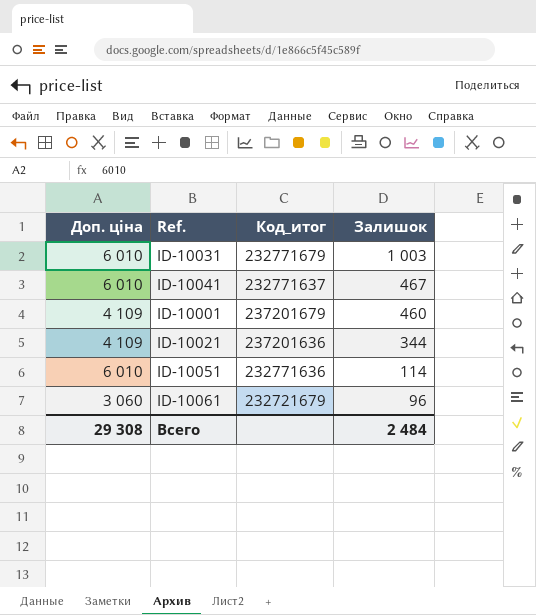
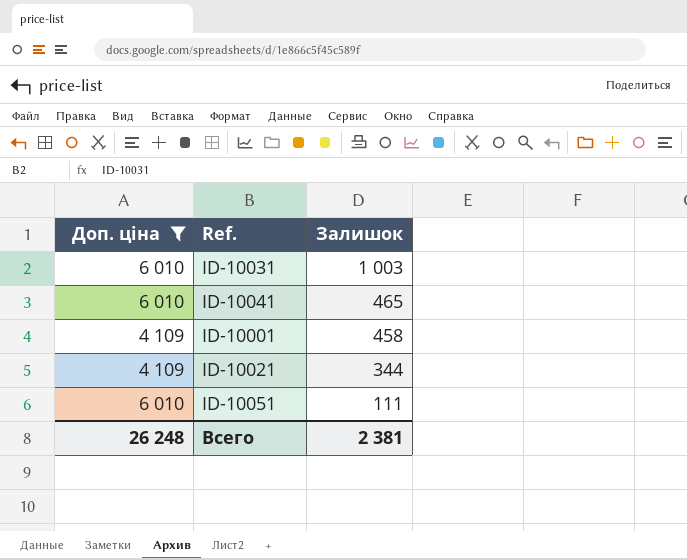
filter: none -> Доп. ціна != 3 060
column Код_итог | position: 3 -> none
ID-10041 | Залишок: 467 -> 465
ID-10001 | Залишок: 460 -> 458
ID-10051 | Залишок: 114 -> 111
Всего | Доп. ціна: 29 308 -> 26 248
Всего | Залишок: 2 484 -> 2 381

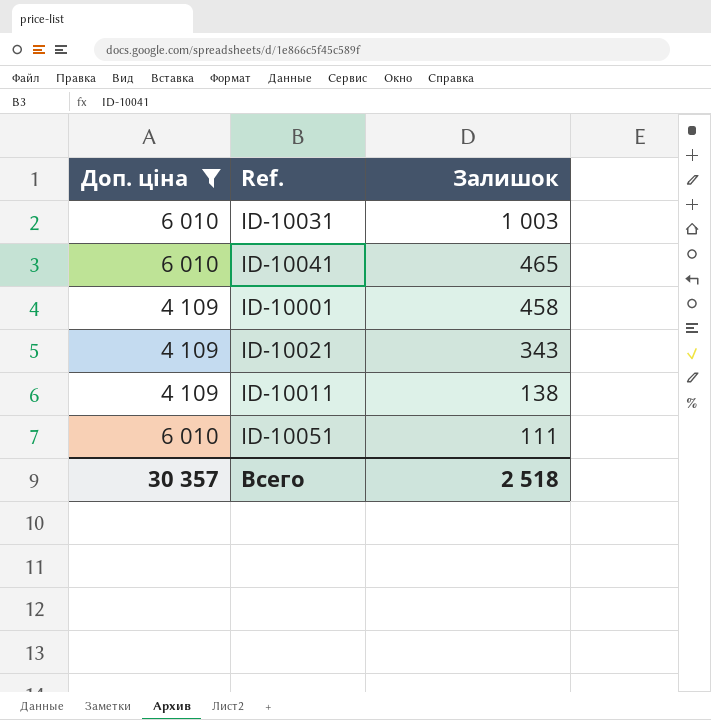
ID-10021 | Залишок: 344 -> 343
row ID-10011: none -> 4 109 | 138
Всего | Доп. ціна: 26 248 -> 30 357
Всего | Залишок: 2 381 -> 2 518

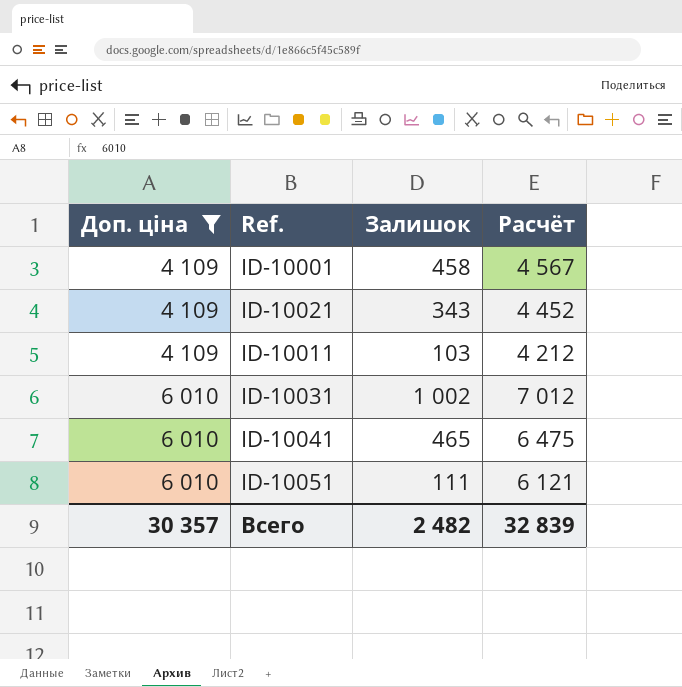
row order: Залишок descending -> Доп. ціна ascending
column Расчёт | formula: none -> [Доп. ціна] + [Залишок]
ID-10011 | Залишок: 138 -> 103
ID-10031 | Залишок: 1 003 -> 1 002
Всего | Залишок: 2 518 -> 2 482

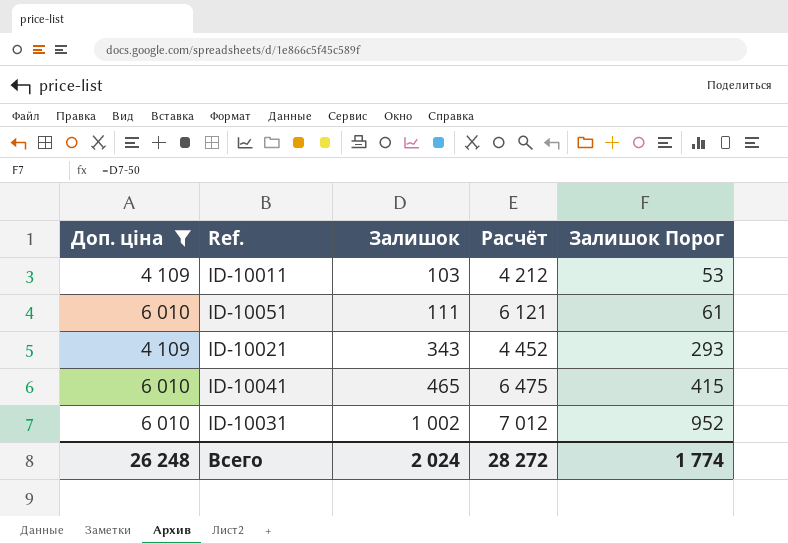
row order: Доп. ціна ascending -> Залишок ascending
column Залишок Порог | formula: none -> [Залишок] - 50
row ID-10001: 4 109 | 458 | 4 567 -> none
Всего | Доп. ціна: 30 357 -> 26 248
Всего | Залишок: 2 482 -> 2 024
Всего | Расчёт: 32 839 -> 28 272

